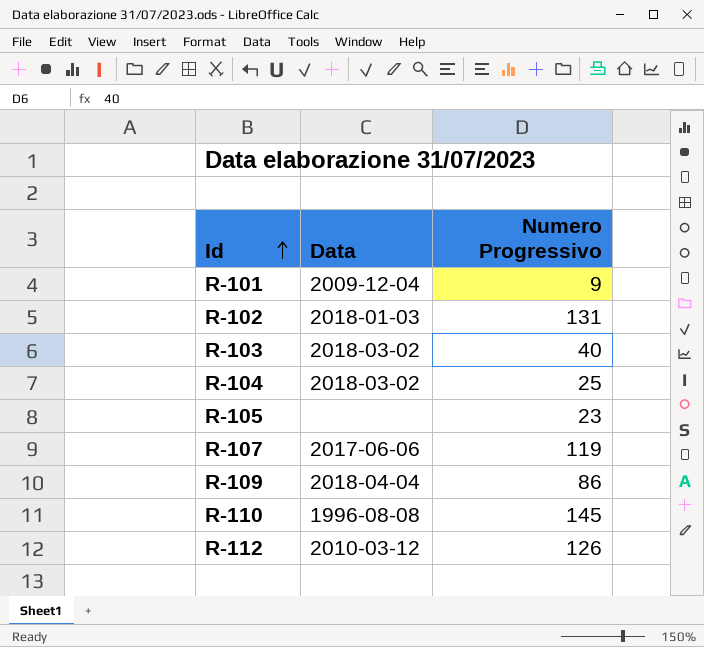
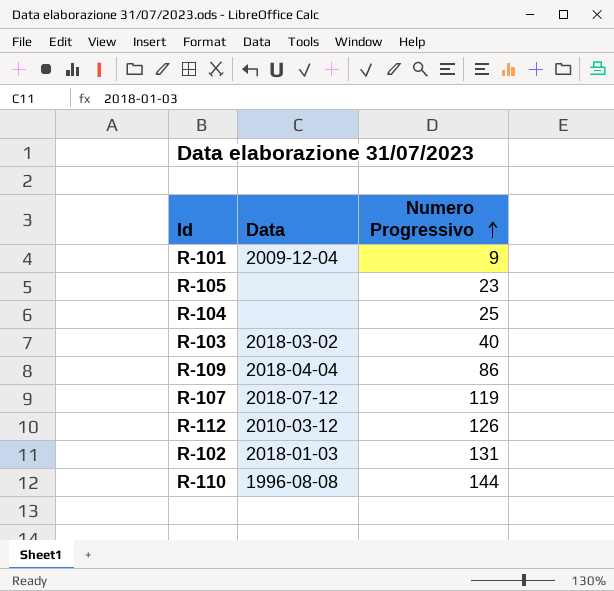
row order: Id ascending -> Numero Progressivo ascending
R-104 | Data: 2018-03-02 -> none
R-107 | Data: 2017-06-06 -> 2018-07-12
R-110 | Numero Progressivo: 145 -> 144

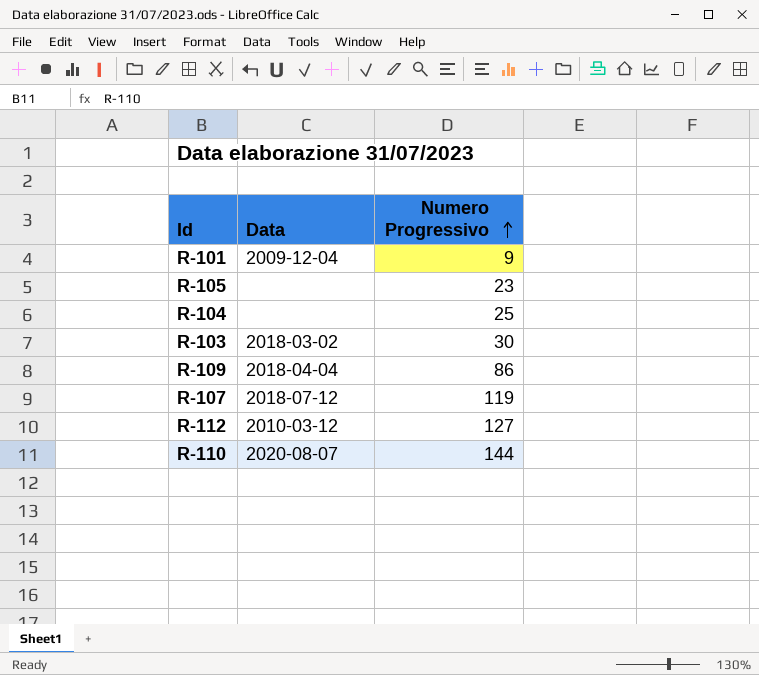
row R-102: 2018-01-03 | 131 -> none
R-103 | Numero Progressivo: 40 -> 30
R-112 | Numero Progressivo: 126 -> 127
R-110 | Data: 1996-08-08 -> 2020-08-07

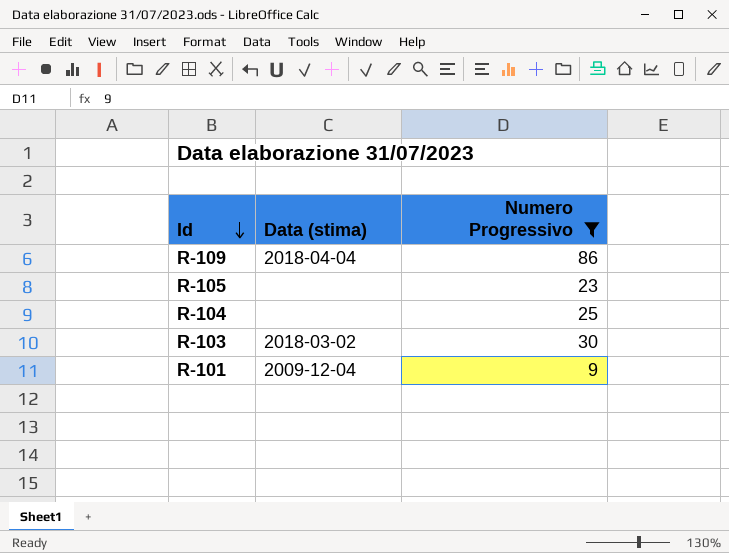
filter: none -> Numero Progressivo <= 86
row order: Numero Progressivo ascending -> Id descending
column name: Data -> Data (stima)

